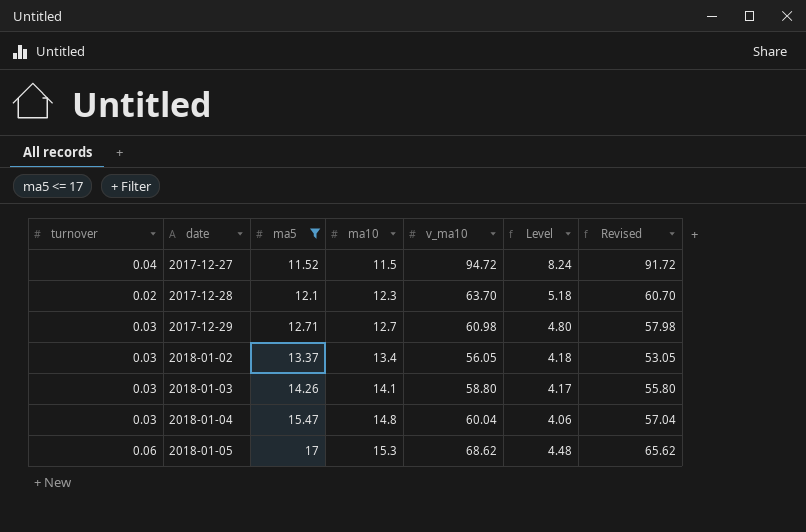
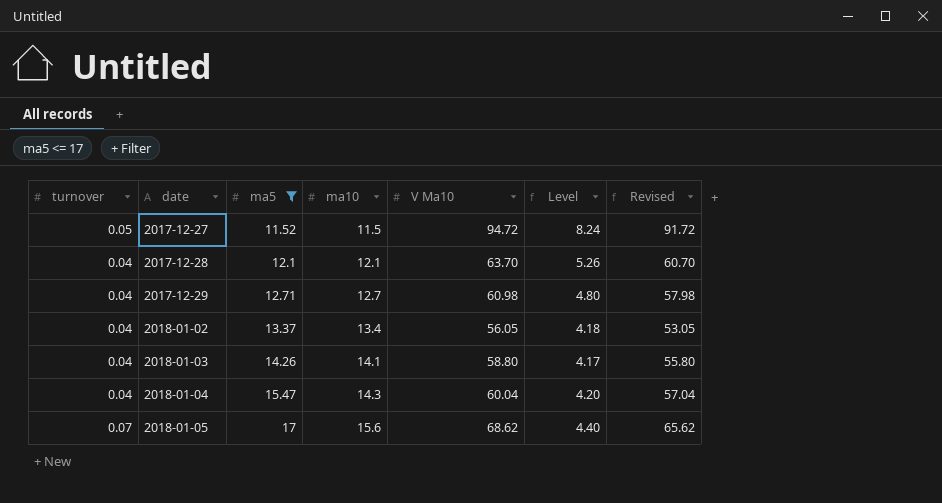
column name: v_ma10 -> V Ma10
2017-12-27 | turnover: 0.04 -> 0.05
2017-12-28 | turnover: 0.02 -> 0.04
2017-12-28 | ma10: 12.3 -> 12.1
2017-12-28 | Level: 5.18 -> 5.26
2017-12-29 | turnover: 0.03 -> 0.04
2018-01-02 | turnover: 0.03 -> 0.04
2018-01-03 | turnover: 0.03 -> 0.04
2018-01-04 | turnover: 0.03 -> 0.04
2018-01-04 | ma10: 14.8 -> 14.3
2018-01-04 | Level: 4.06 -> 4.20
2018-01-05 | turnover: 0.06 -> 0.07
2018-01-05 | ma10: 15.3 -> 15.6
2018-01-05 | Level: 4.48 -> 4.40

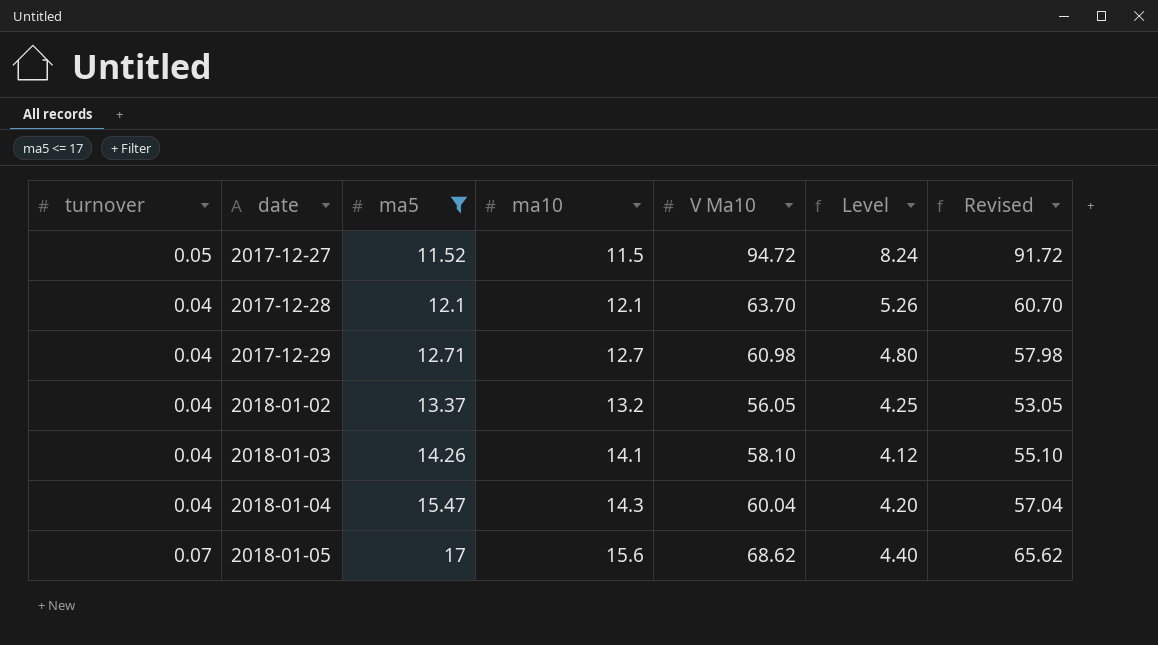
2018-01-02 | ma10: 13.4 -> 13.2
2018-01-02 | Level: 4.18 -> 4.25
2018-01-03 | V Ma10: 58.80 -> 58.10
2018-01-03 | Level: 4.17 -> 4.12
2018-01-03 | Revised: 55.80 -> 55.10

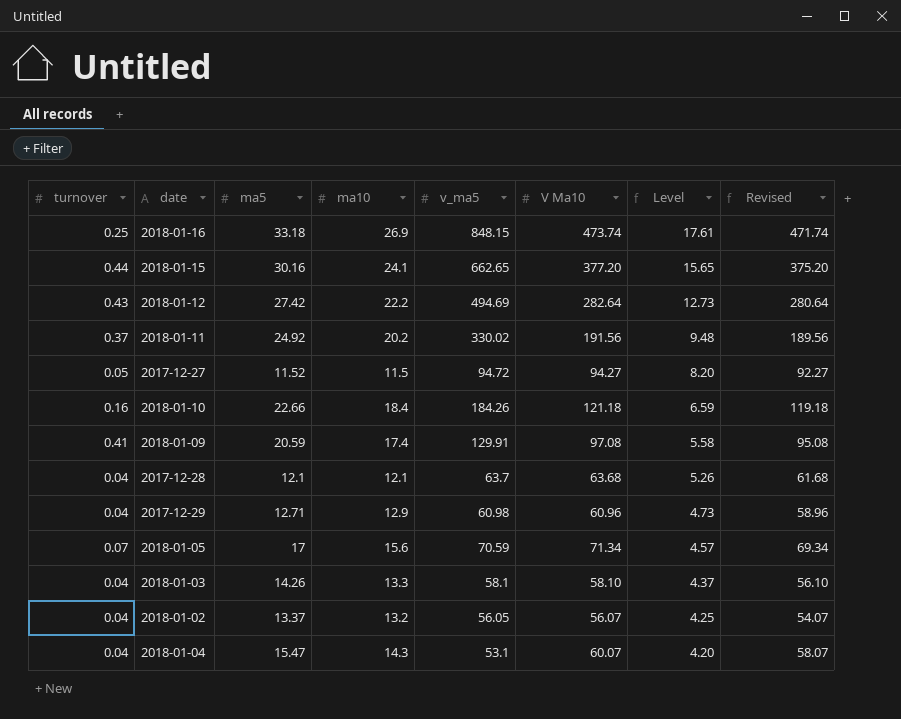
filter: ma5 <= 17 -> none
row order: date ascending -> Level descending
column v_ma5 | position: none -> 5
column Revised | formula: [V Ma10] - 3 -> [V Ma10] - 2
2017-12-27 | V Ma10: 94.72 -> 94.27
2017-12-27 | Level: 8.24 -> 8.20
2017-12-28 | V Ma10: 63.70 -> 63.68
2017-12-29 | ma10: 12.7 -> 12.9
2017-12-29 | V Ma10: 60.98 -> 60.96
2017-12-29 | Level: 4.80 -> 4.73
2018-01-05 | V Ma10: 68.62 -> 71.34
2018-01-05 | Level: 4.40 -> 4.57
2018-01-03 | ma10: 14.1 -> 13.3
2018-01-03 | Level: 4.12 -> 4.37
2018-01-02 | V Ma10: 56.05 -> 56.07
2018-01-04 | V Ma10: 60.04 -> 60.07

